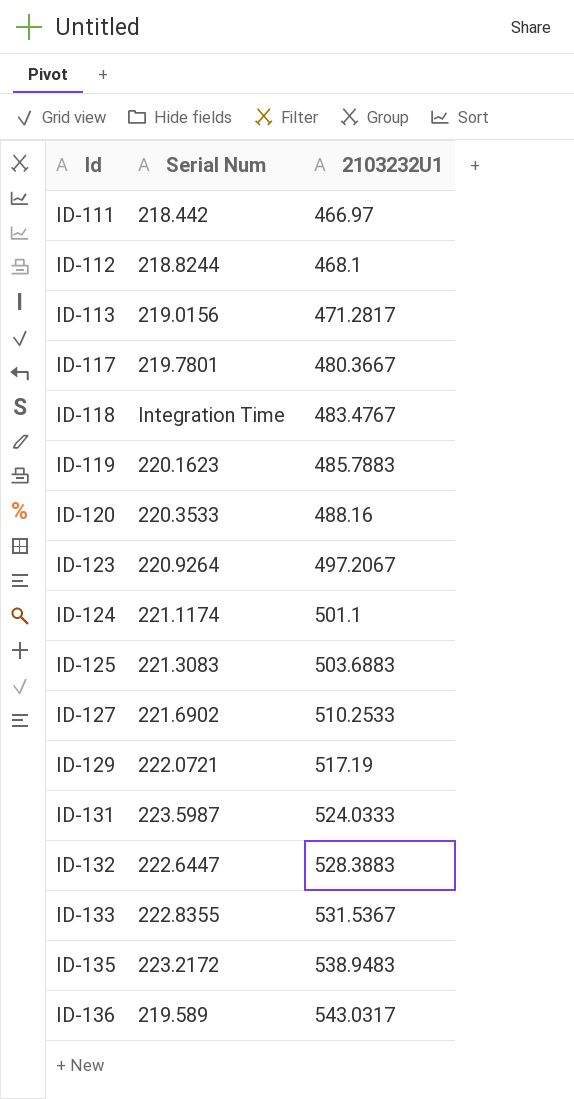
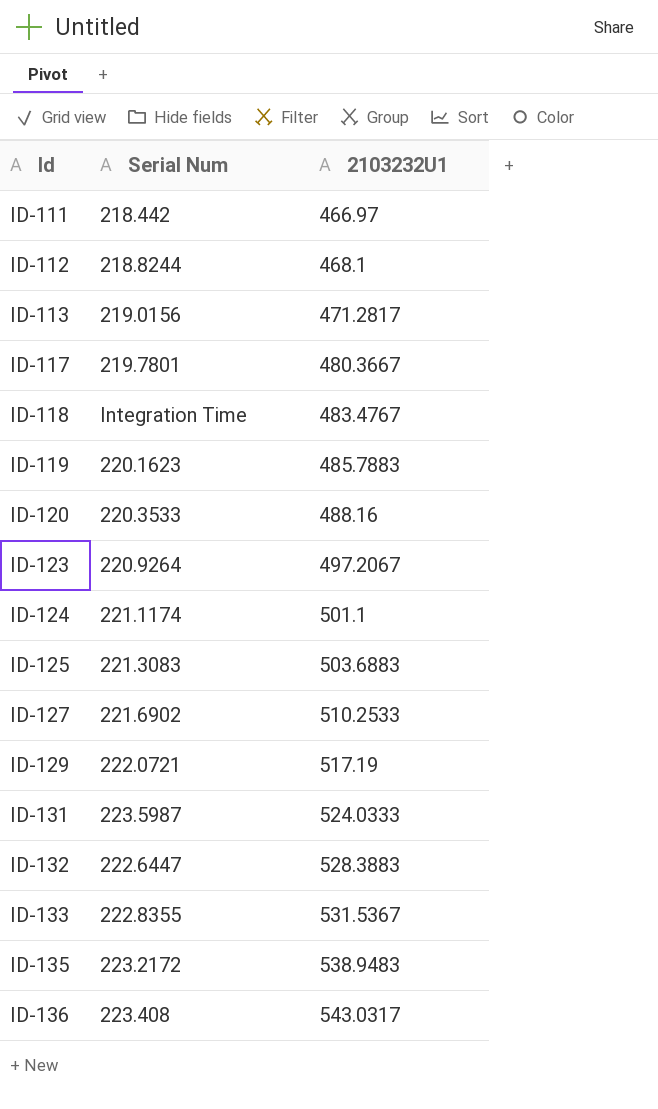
ID-136 | Serial Num: 219.589 -> 223.408

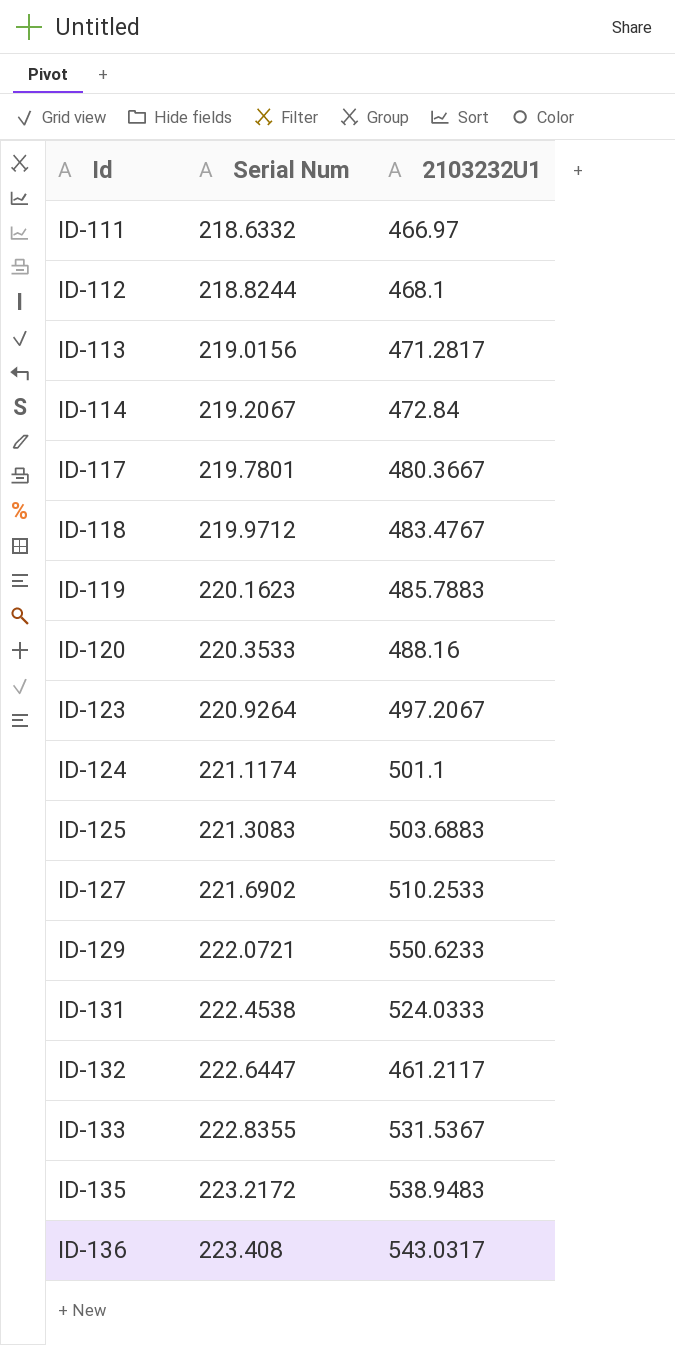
ID-111 | Serial Num: 218.442 -> 218.6332
row ID-114: none -> 219.2067 | 472.84
ID-118 | Serial Num: Integration Time -> 219.9712
ID-129 | 2103232U1: 517.19 -> 550.6233
ID-131 | Serial Num: 223.5987 -> 222.4538
ID-132 | 2103232U1: 528.3883 -> 461.2117

